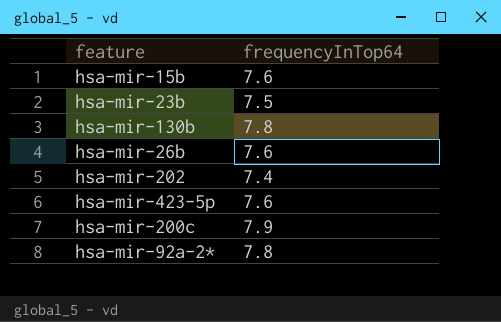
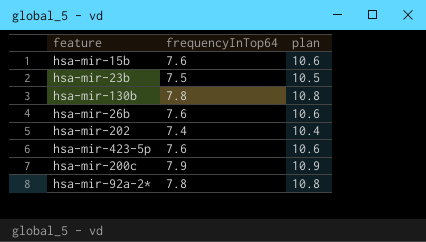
column plan | formula: none -> [frequencyInTop64] + 3

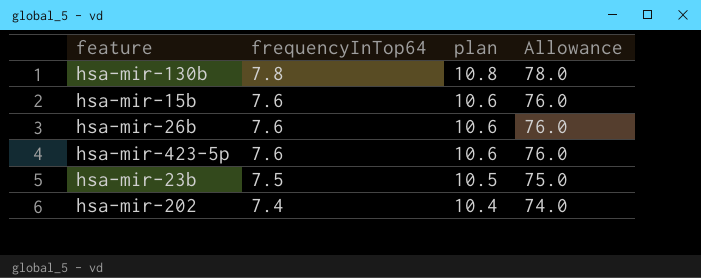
row order: none -> frequencyInTop64 descending
column Allowance | formula: none -> [frequencyInTop64] * 10
row hsa-mir-200c: 7.9 | 10.9 -> none
row hsa-mir-92a-2*: 7.8 | 10.8 -> none

